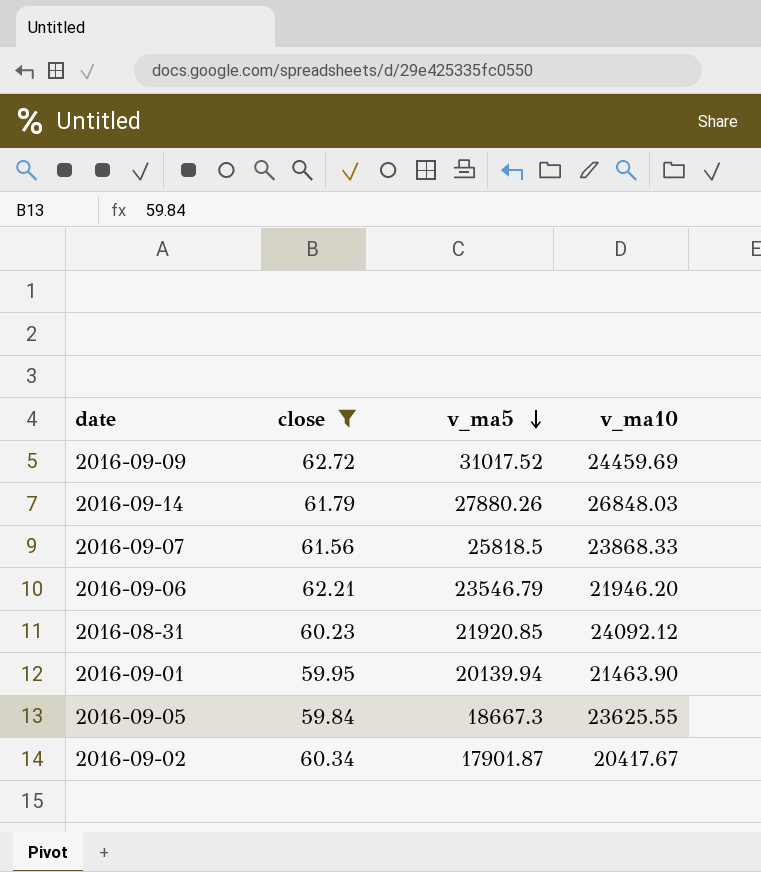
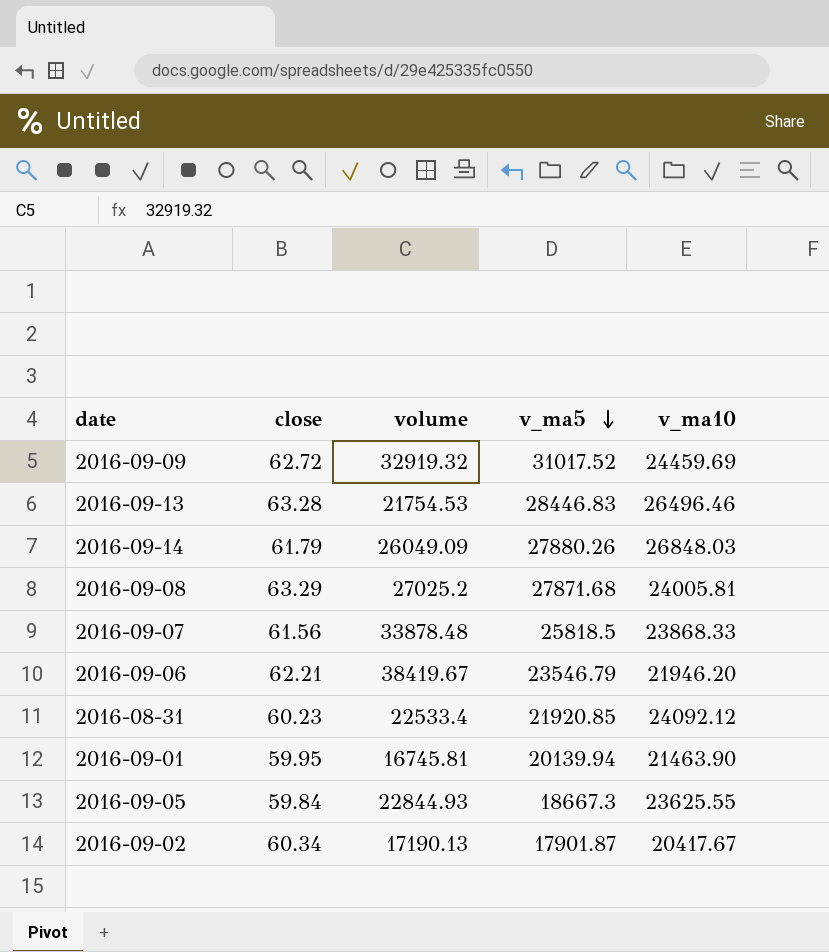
filter: close <= 62.72 -> none
column volume | position: none -> 3

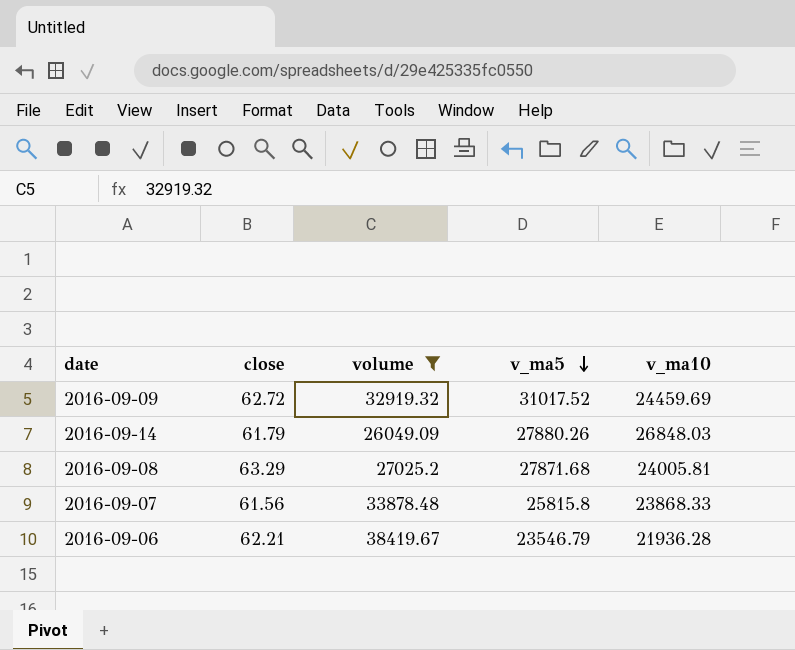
filter: none -> volume >= 26049.09
2016-09-07 | v_ma5: 25818.5 -> 25815.8
2016-09-06 | v_ma10: 21946.20 -> 21936.28

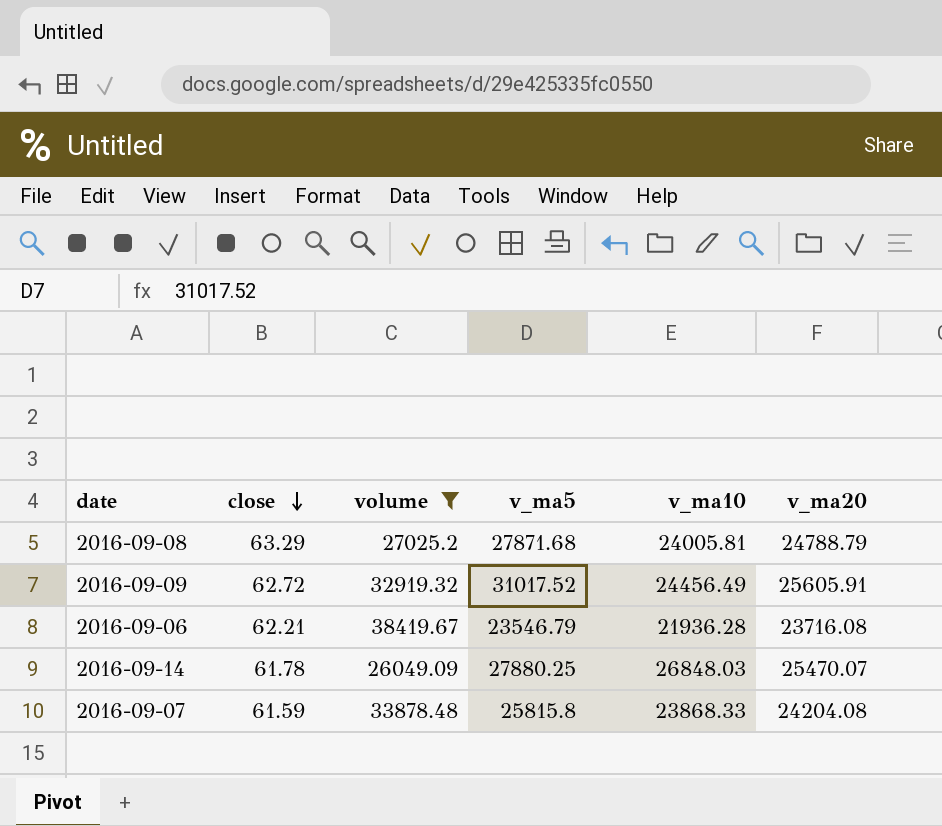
row order: v_ma5 descending -> close descending
column v_ma20 | position: none -> 6
2016-09-09 | v_ma10: 24459.69 -> 24456.49
2016-09-14 | close: 61.79 -> 61.78
2016-09-14 | v_ma5: 27880.26 -> 27880.25
2016-09-07 | close: 61.56 -> 61.59

